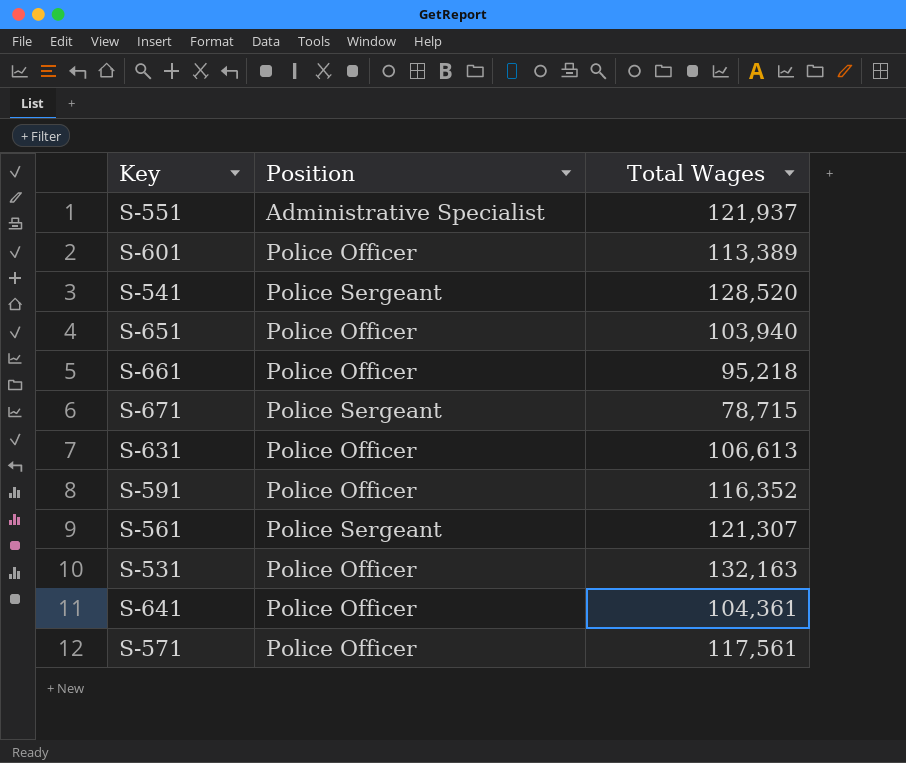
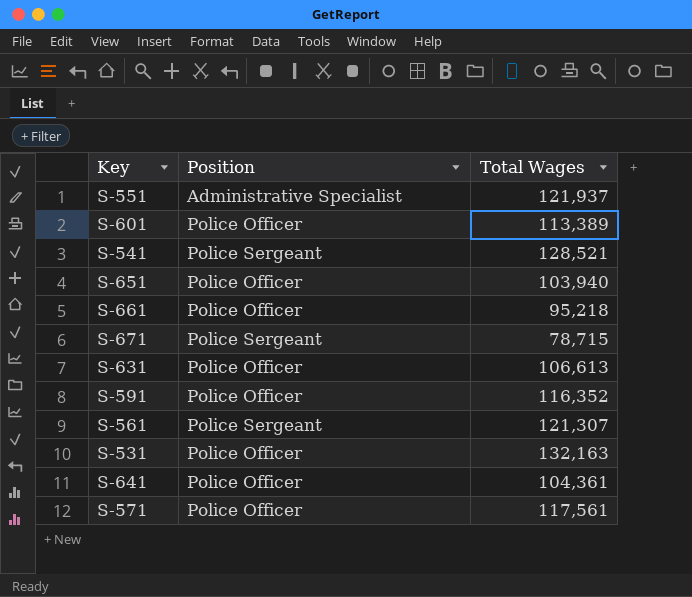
S-541 | Total Wages: 128,520 -> 128,521

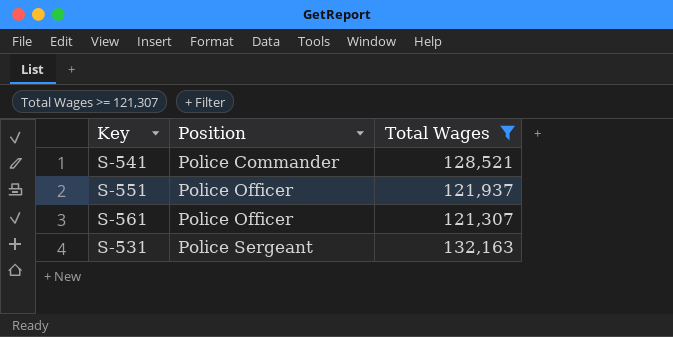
filter: none -> Total Wages >= 121,307
row order: none -> Position ascending
S-541 | Position: Police Sergeant -> Police Commander
S-551 | Position: Administrative Specialist -> Police Officer
S-561 | Position: Police Sergeant -> Police Officer
S-531 | Position: Police Officer -> Police Sergeant

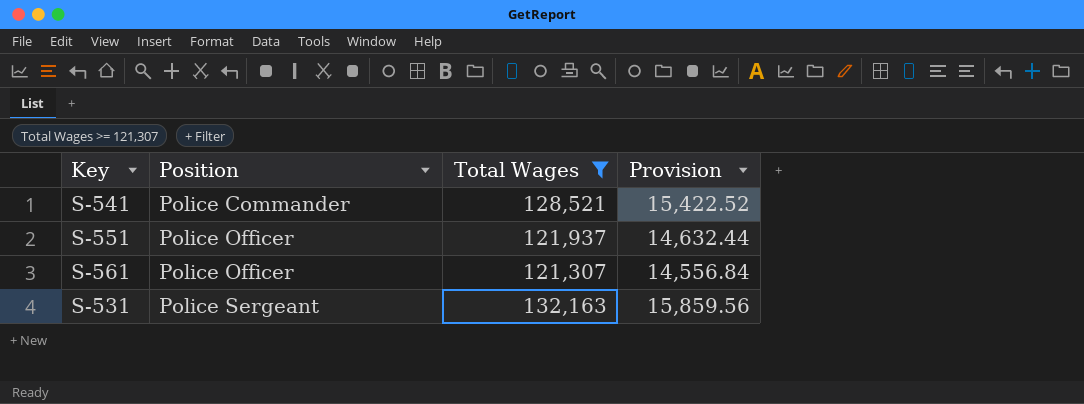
column Provision | formula: none -> [Total Wages] * 0.12

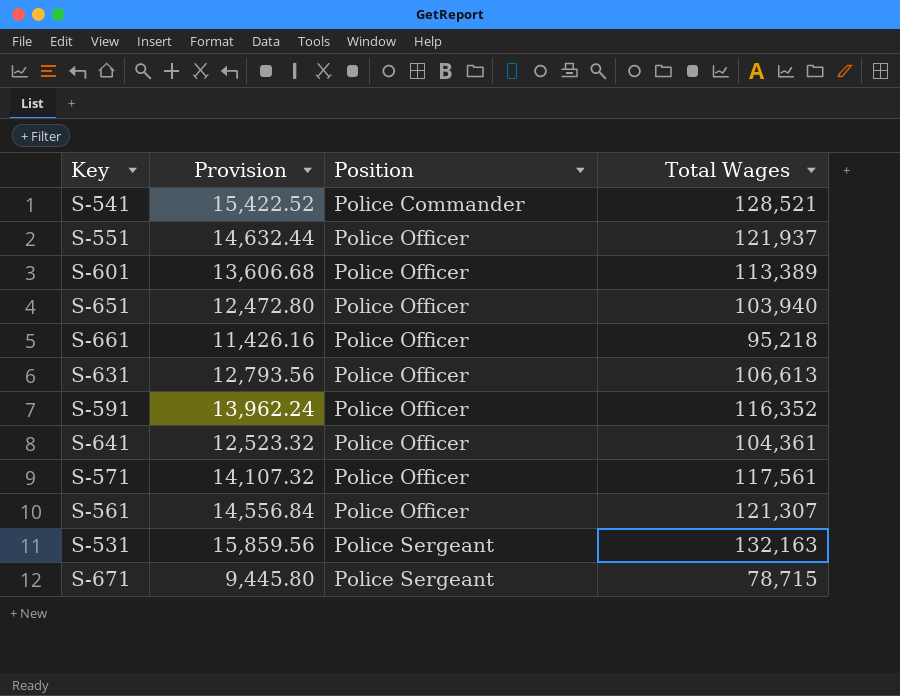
filter: Total Wages >= 121,307 -> none
column Provision | position: 4 -> 2

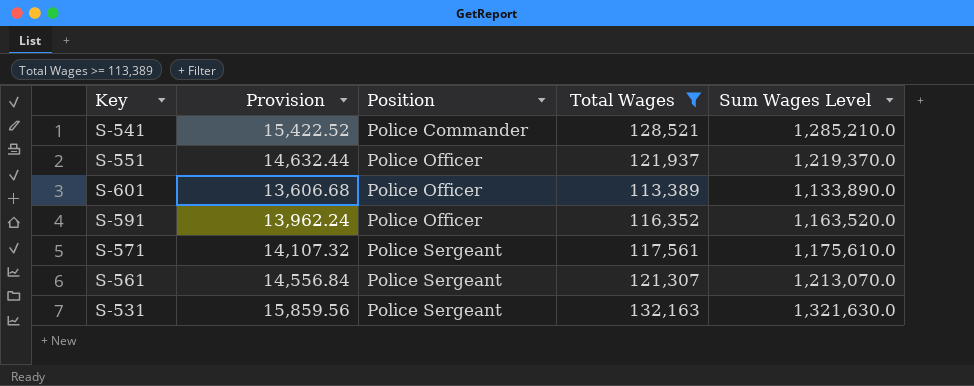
filter: none -> Total Wages >= 113,389
column Sum Wages Level | formula: none -> [Total Wages] * 10
S-571 | Position: Police Officer -> Police Sergeant
S-561 | Position: Police Officer -> Police Sergeant

